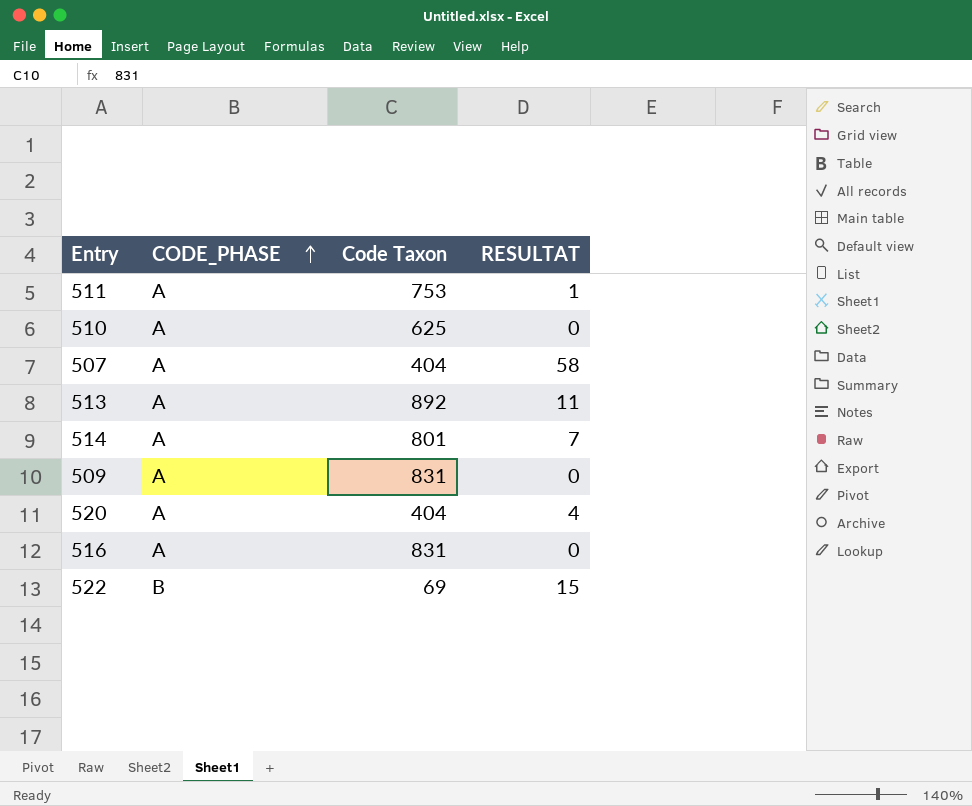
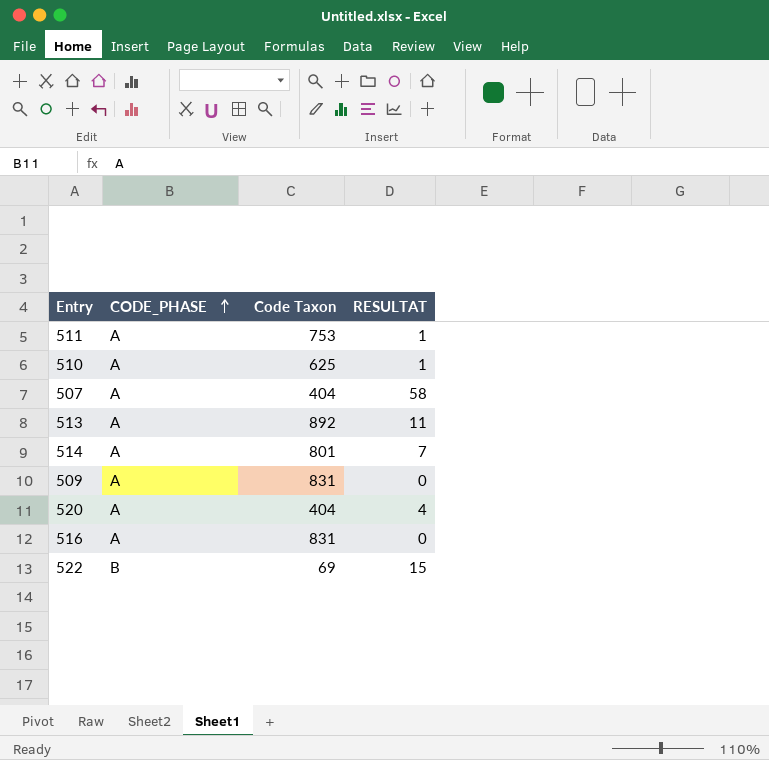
510 | RESULTAT: 0 -> 1

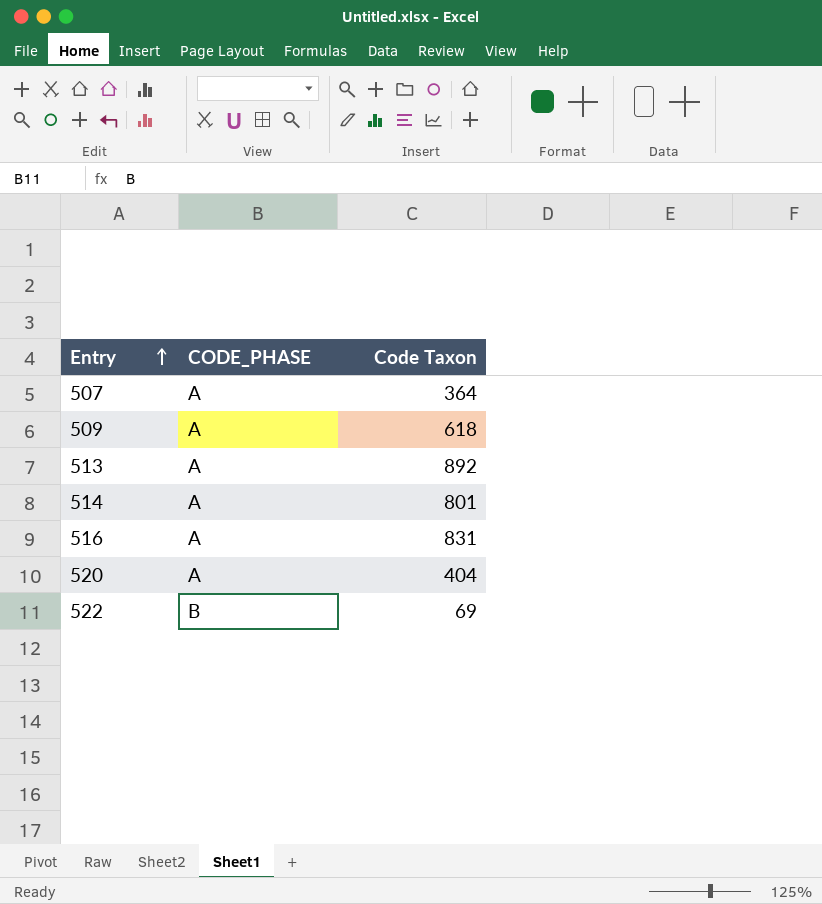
row order: CODE_PHASE ascending -> Entry ascending
column RESULTAT | position: 4 -> none
row 511: A | 753 | 1 -> none
row 510: A | 625 | 1 -> none
507 | Code Taxon: 404 -> 364
509 | Code Taxon: 831 -> 618

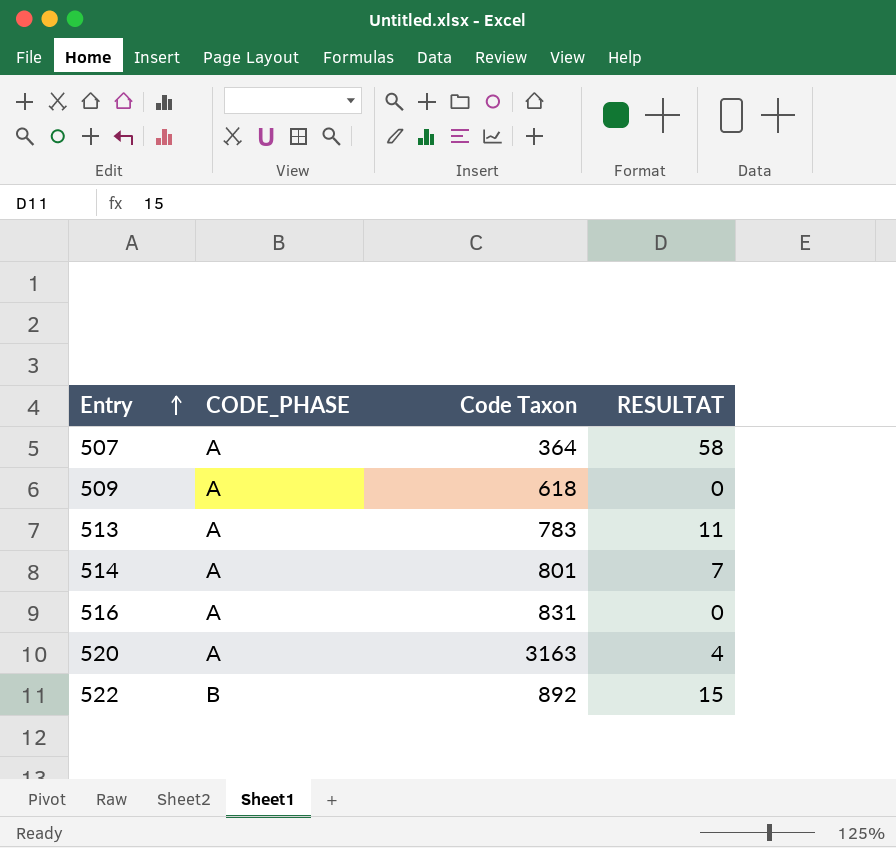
column RESULTAT | position: none -> 4
513 | Code Taxon: 892 -> 783
520 | Code Taxon: 404 -> 3163
522 | Code Taxon: 69 -> 892

